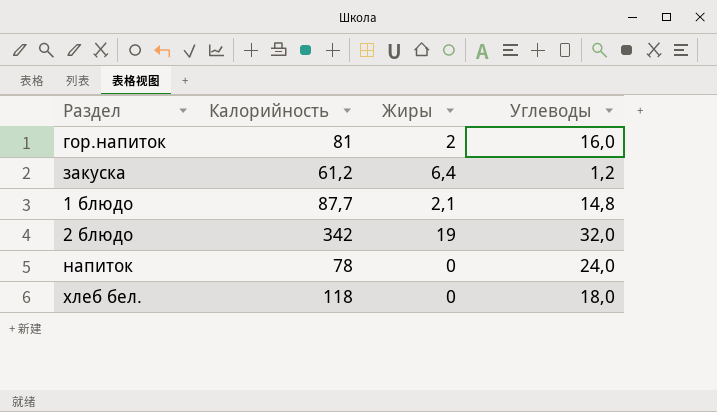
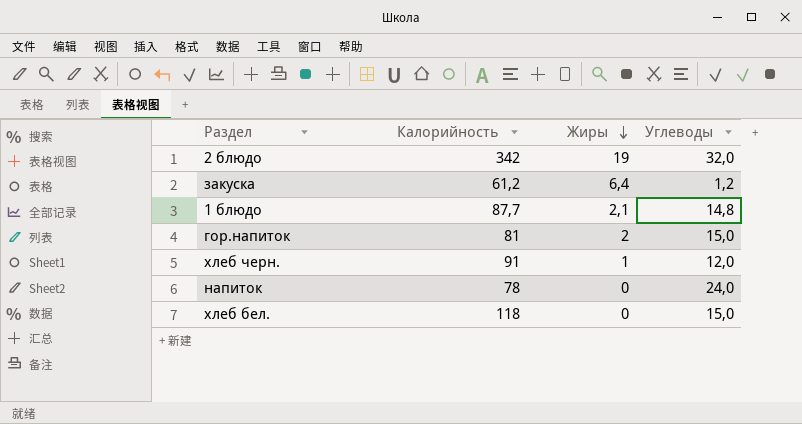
row order: none -> Жиры descending
гор.напиток | Углеводы: 16,0 -> 15,0
row хлеб черн.: none -> 91 | 1 | 12,0
хлеб бел. | Углеводы: 18,0 -> 15,0

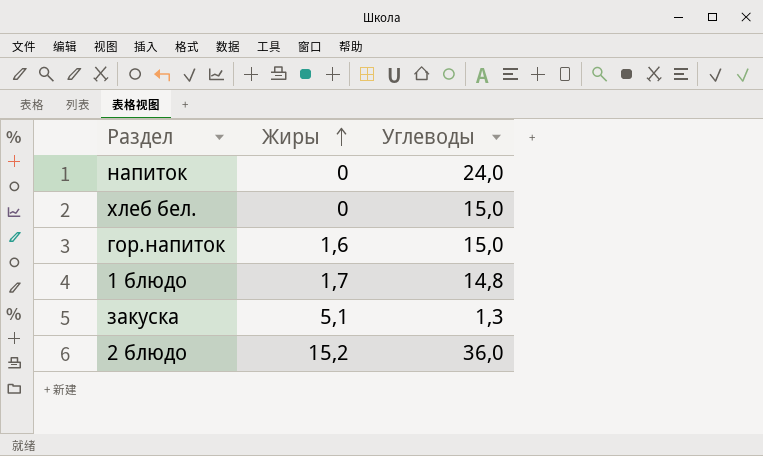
row order: Жиры descending -> Жиры ascending
column Калорийность | position: 2 -> none
row хлеб черн.: 91 | 1 | 12,0 -> none
гор.напиток | Жиры: 2 -> 1,6
1 блюдо | Жиры: 2,1 -> 1,7
закуска | Жиры: 6,4 -> 5,1
закуска | Углеводы: 1,2 -> 1,3
2 блюдо | Жиры: 19 -> 15,2
2 блюдо | Углеводы: 32,0 -> 36,0

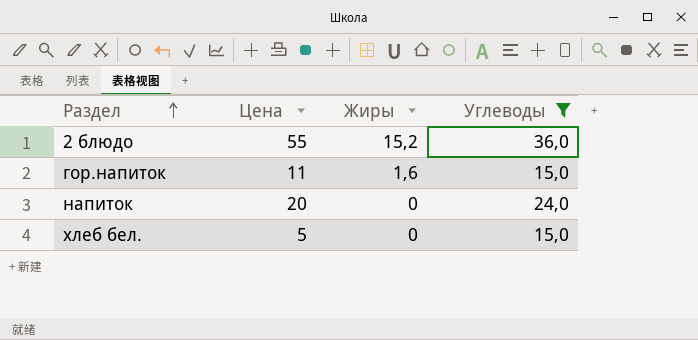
filter: none -> Углеводы >= 15,0
row order: Жиры ascending -> Раздел ascending
column Цена | position: none -> 2

